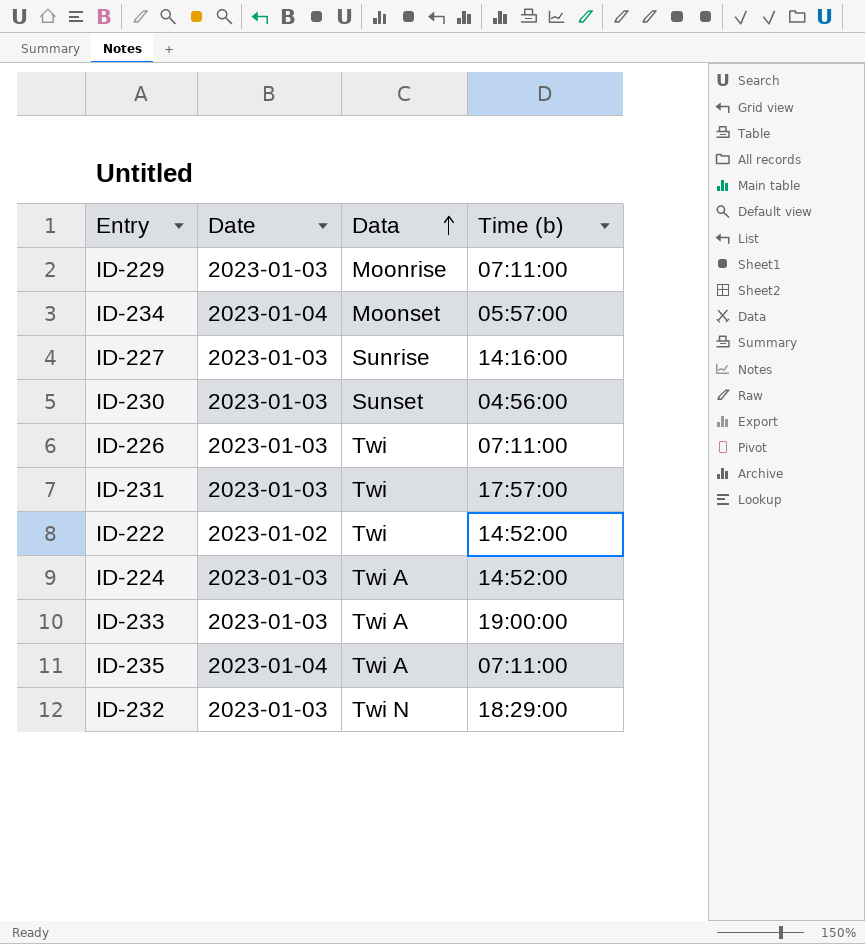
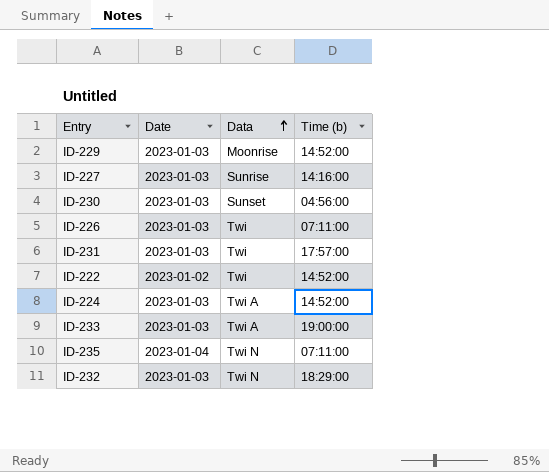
row ID-234: 2023-01-04 | Moonset | 05:57:00 -> none
ID-229 | Time (b): 07:11:00 -> 14:52:00
ID-235 | Data: Twi A -> Twi N

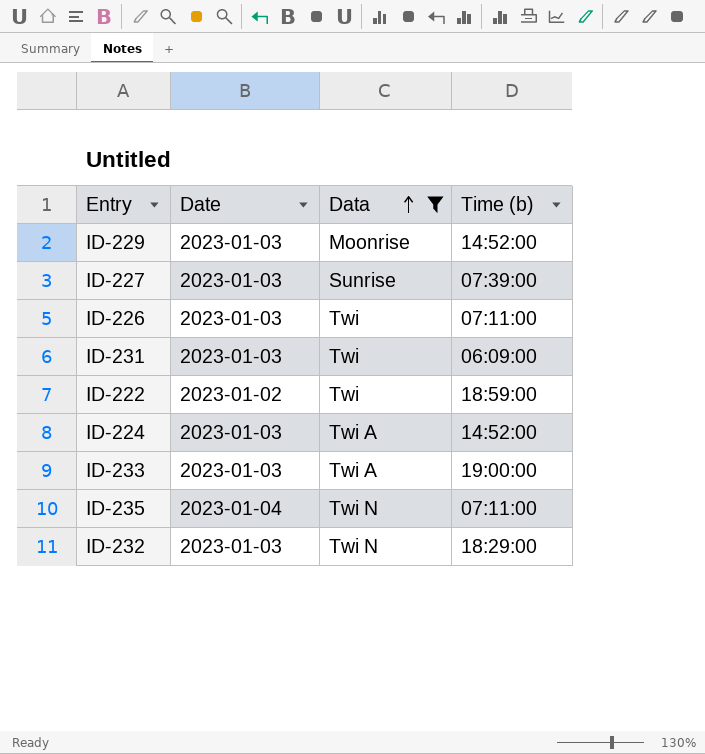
filter: none -> Data != Sunset
ID-227 | Time (b): 14:16:00 -> 07:39:00
ID-231 | Time (b): 17:57:00 -> 06:09:00
ID-222 | Time (b): 14:52:00 -> 18:59:00

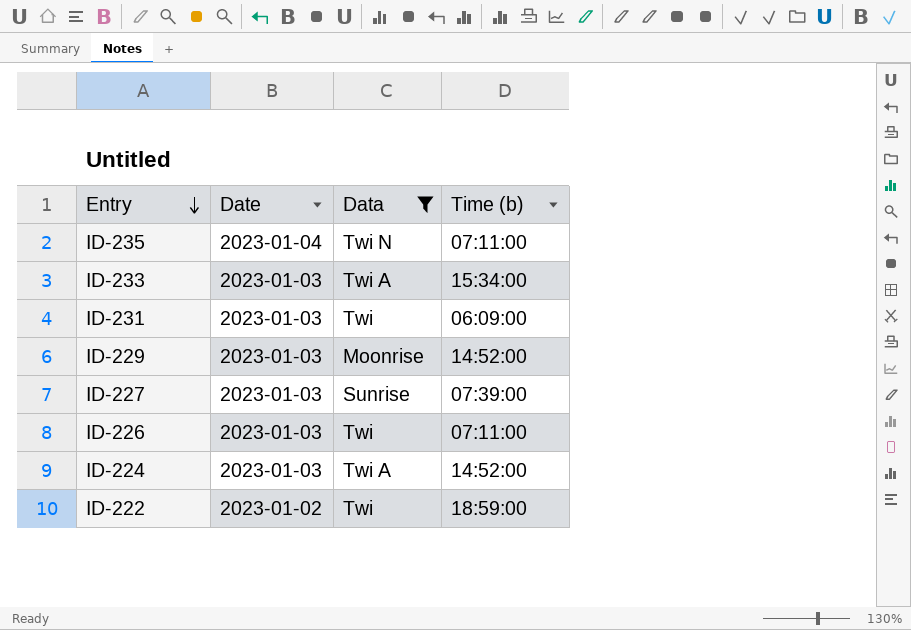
row order: Data ascending -> Entry descending
row ID-232: 2023-01-03 | Twi N | 18:29:00 -> none
ID-233 | Time (b): 19:00:00 -> 15:34:00

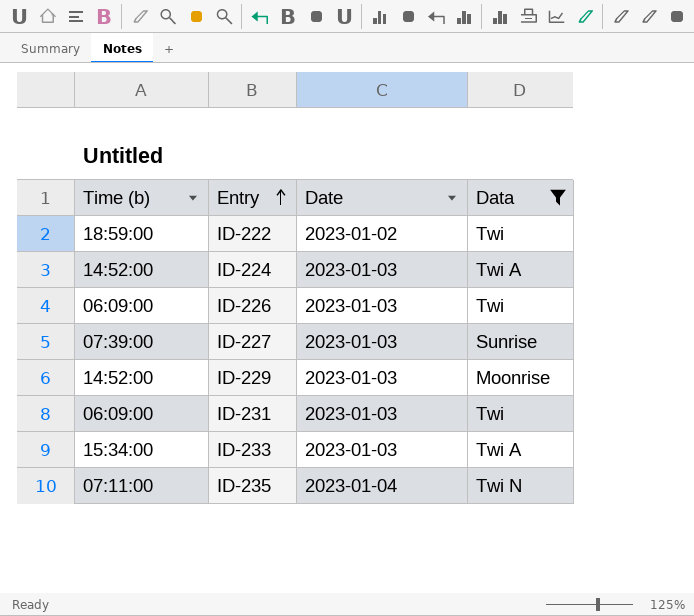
row order: Entry descending -> Entry ascending
column Time (b) | position: 4 -> 1
ID-226 | Time (b): 07:11:00 -> 06:09:00

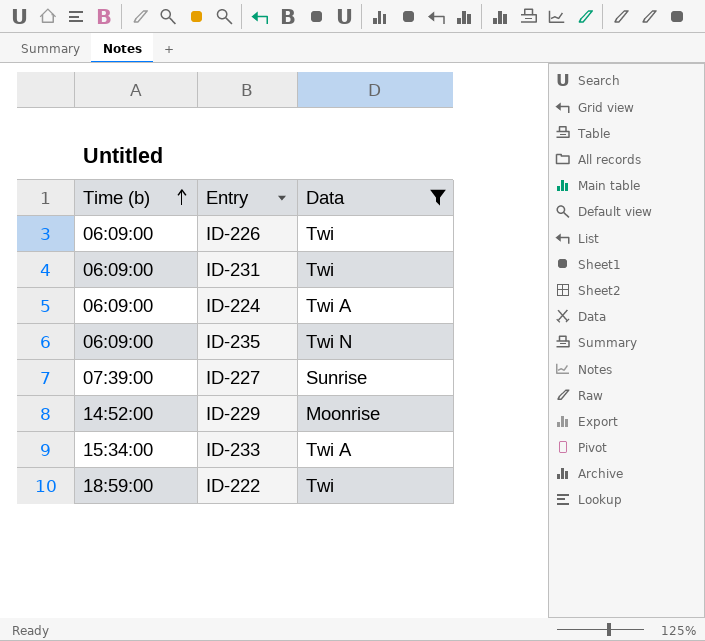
row order: Entry ascending -> Time (b) ascending
column Date | position: 3 -> none
ID-224 | Time (b): 14:52:00 -> 06:09:00
ID-235 | Time (b): 07:11:00 -> 06:09:00

